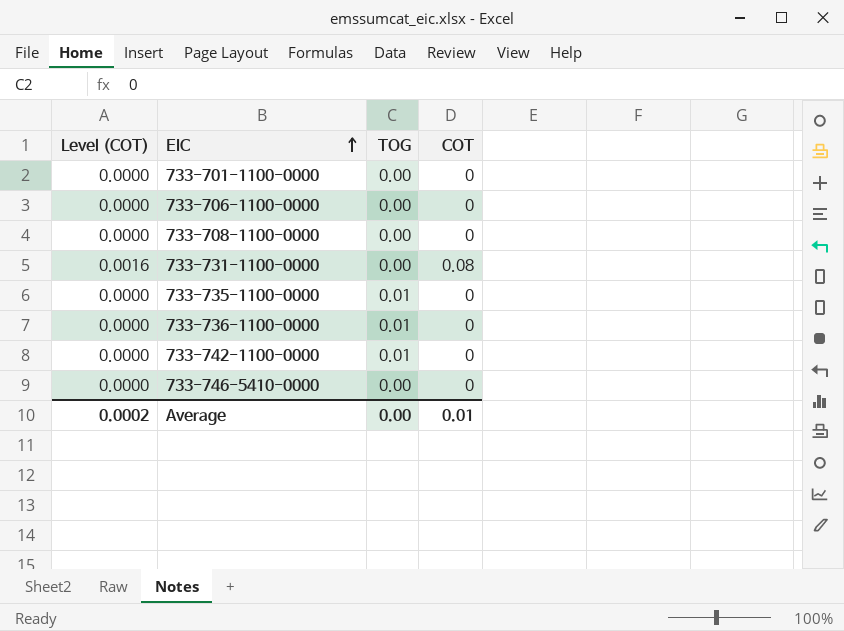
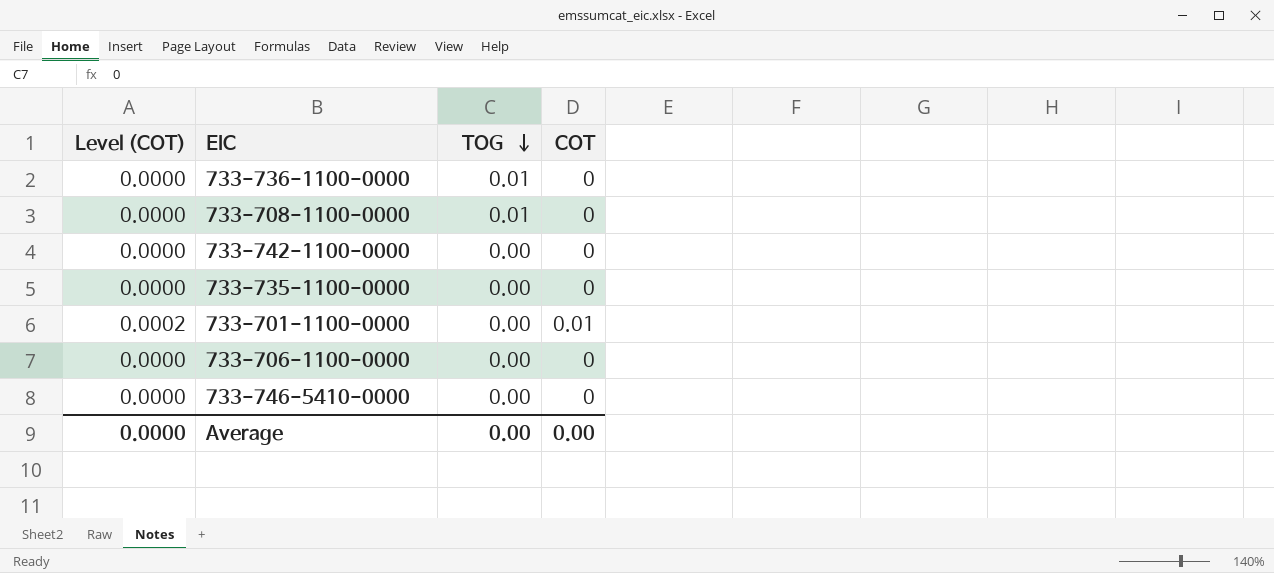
row order: EIC ascending -> TOG descending
row 733-731-1100-0000: 0.0016 | 0.00 | 0.08 -> none
733-708-1100-0000 | TOG: 0.00 -> 0.01
733-742-1100-0000 | TOG: 0.01 -> 0.00
733-735-1100-0000 | TOG: 0.01 -> 0.00
733-701-1100-0000 | Level (COT): 0.0000 -> 0.0002
733-701-1100-0000 | COT: 0 -> 0.01
Average | Level (COT): 0.0002 -> 0.0000
Average | COT: 0.01 -> 0.00

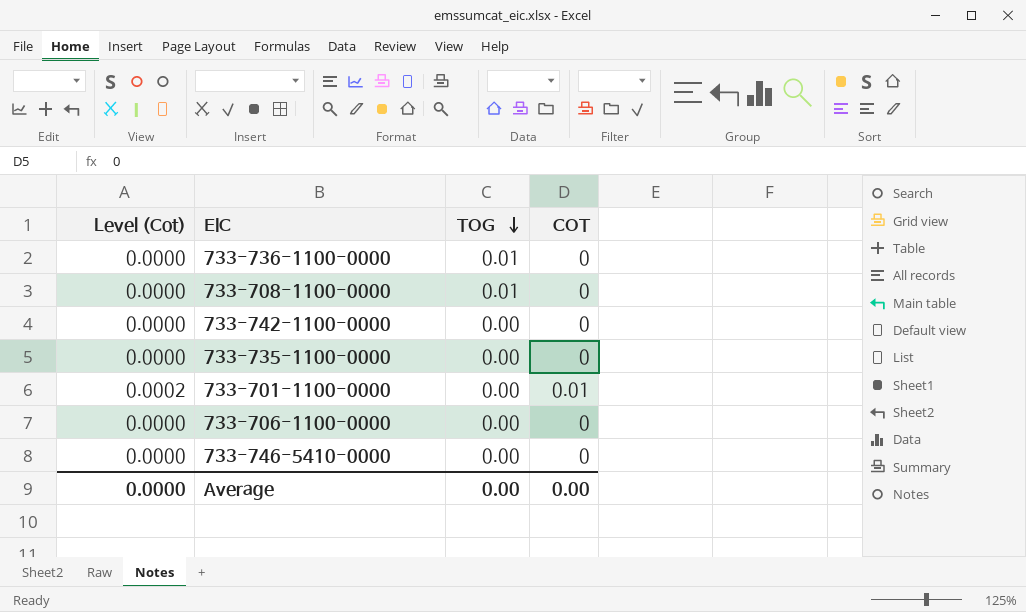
column name: Level (COT) -> Level (Cot)

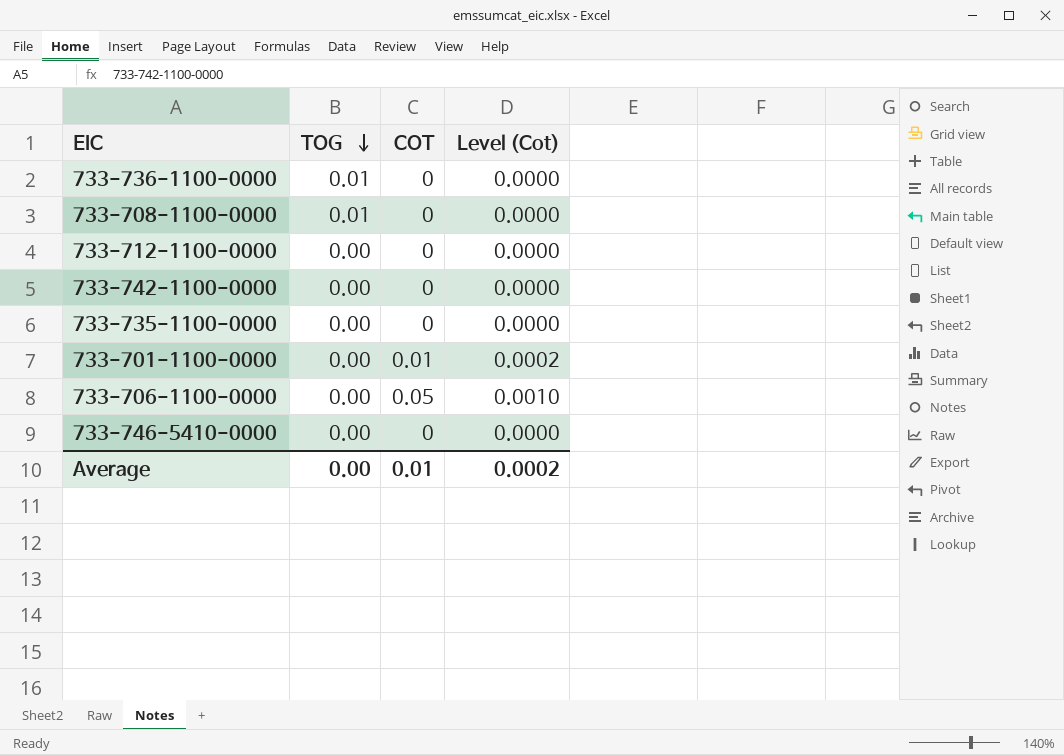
column Level (Cot) | position: 1 -> 4
row 733-712-1100-0000: none -> 0.00 | 0 | 0.0000
733-706-1100-0000 | COT: 0 -> 0.05
733-706-1100-0000 | Level (Cot): 0.0000 -> 0.0010
Average | COT: 0.00 -> 0.01
Average | Level (Cot): 0.0000 -> 0.0002

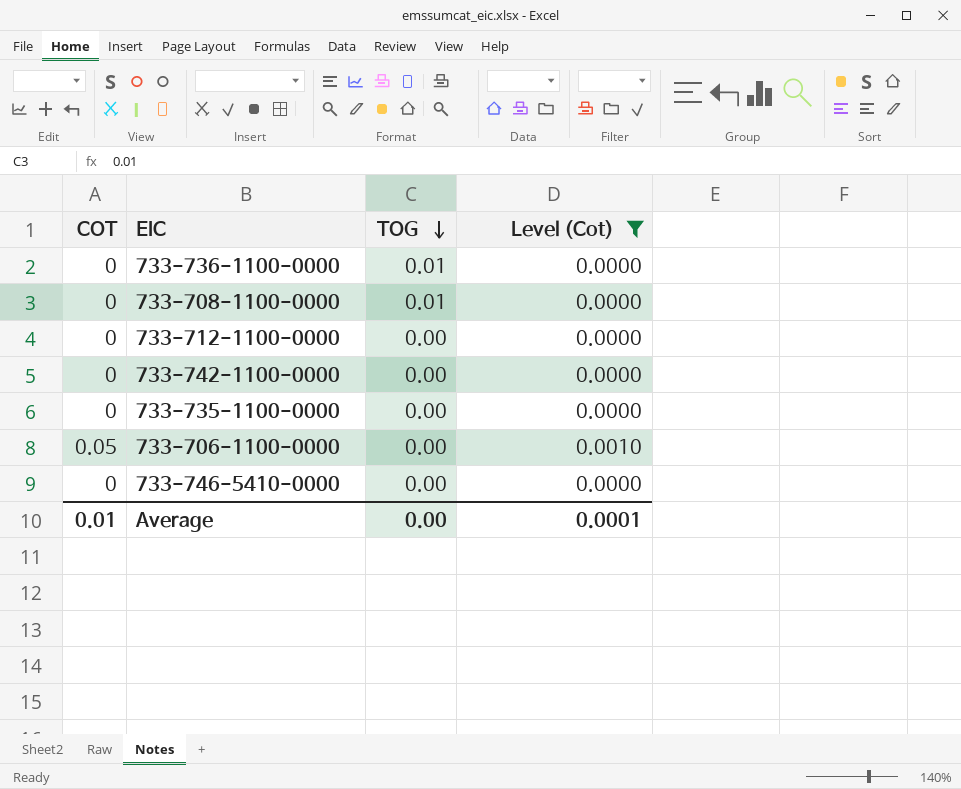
filter: none -> Level (Cot) != 0.0002
column COT | position: 3 -> 1
Average | Level (Cot): 0.0002 -> 0.0001

